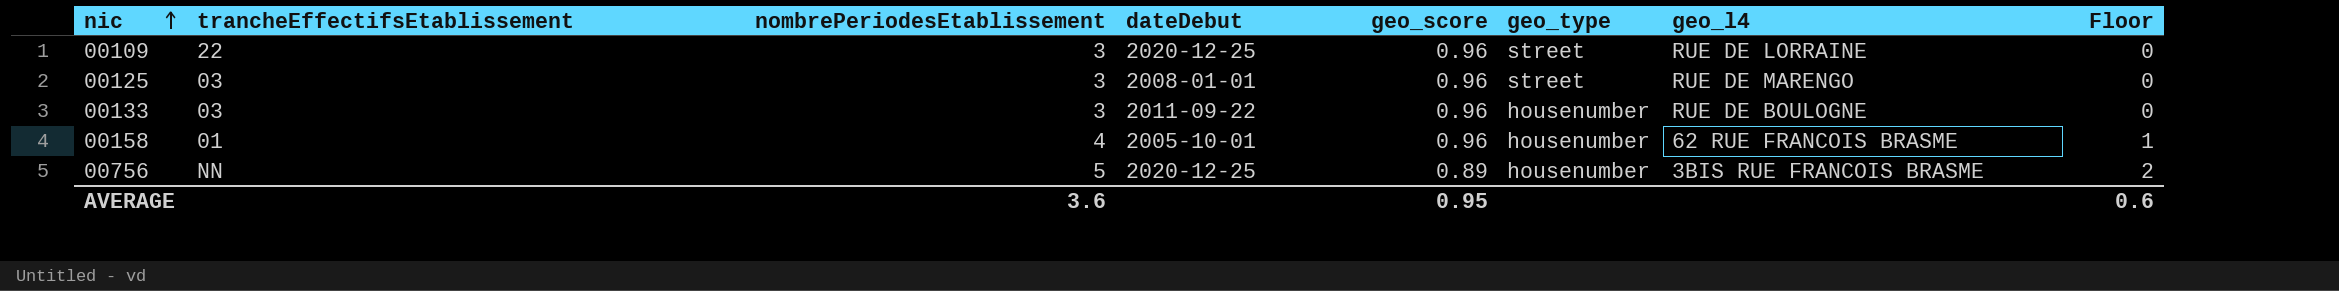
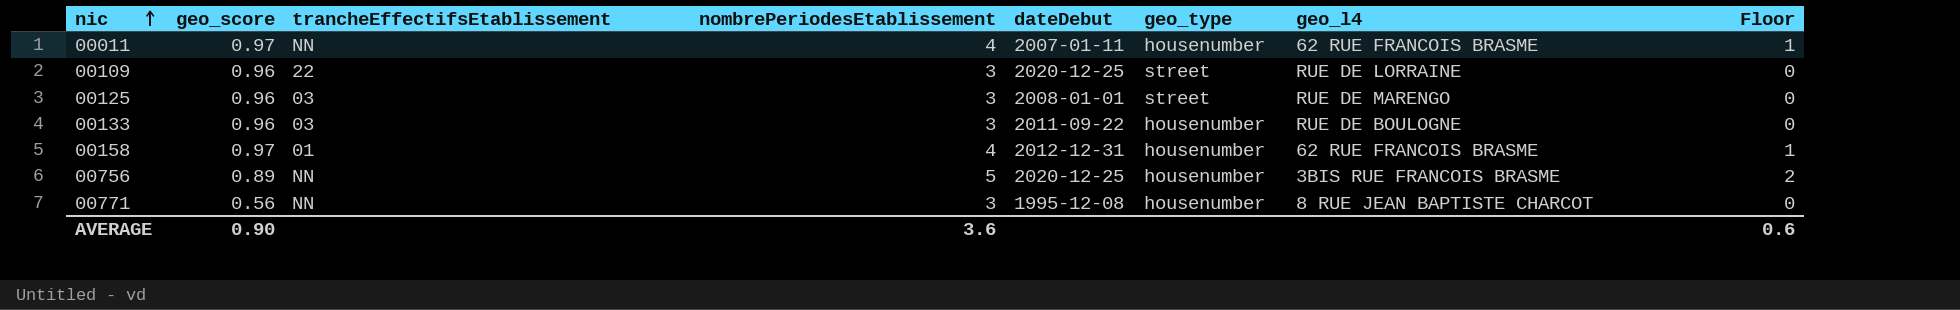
column geo_score | position: 5 -> 2
row 00011: none -> 0.97 | NN | 4 | 2007-01-11 | housenumber | 62 RUE FRANCOIS BRASME | 1
00158 | geo_score: 0.96 -> 0.97
00158 | dateDebut: 2005-10-01 -> 2012-12-31
row 00771: none -> 0.56 | NN | 3 | 1995-12-08 | housenumber | 8 RUE JEAN BAPTISTE CHARCOT | 0
AVERAGE | geo_score: 0.95 -> 0.90

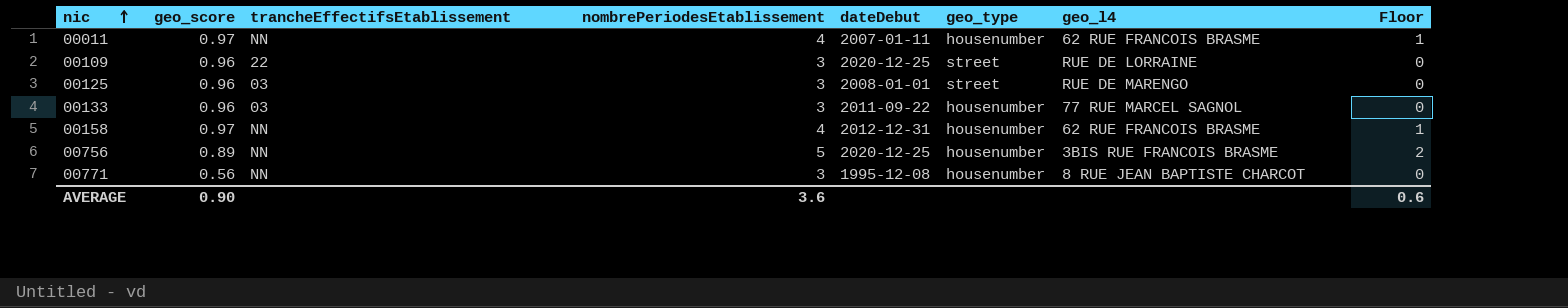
00133 | geo_l4: RUE DE BOULOGNE -> 77 RUE MARCEL SAGNOL
00158 | trancheEffectifsEtablissement: 01 -> NN

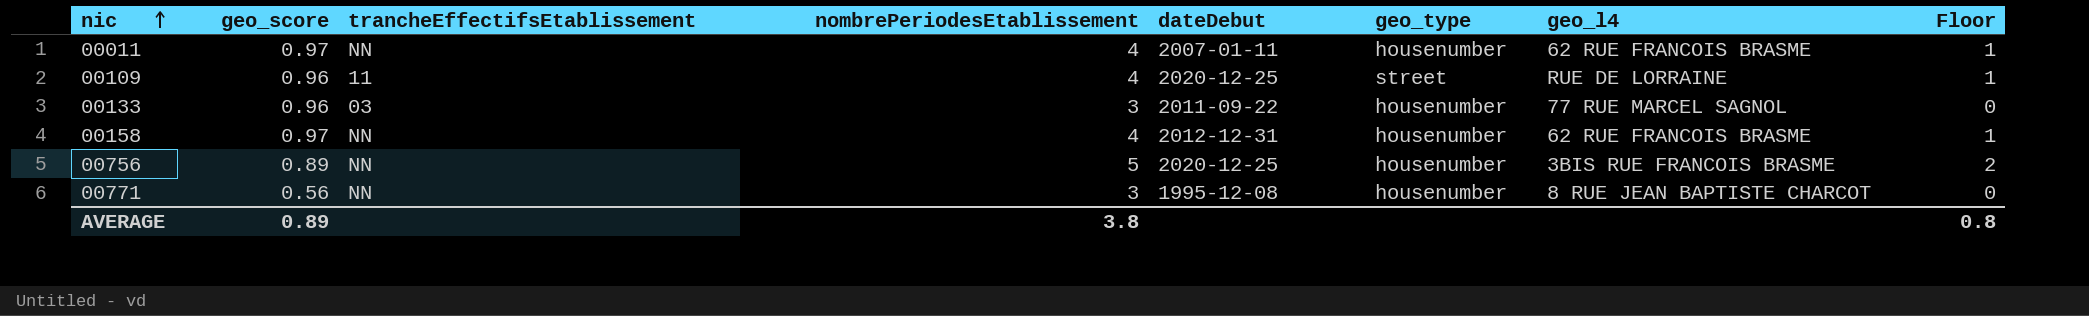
row 00125: 0.96 | 03 | 3 | 2008-01-01 | street | RUE DE MARENGO | 0 -> none
00109 | trancheEffectifsEtablissement: 22 -> 11
00109 | nombrePeriodesEtablissement: 3 -> 4
00109 | Floor: 0 -> 1
AVERAGE | geo_score: 0.90 -> 0.89
AVERAGE | nombrePeriodesEtablissement: 3.6 -> 3.8
AVERAGE | Floor: 0.6 -> 0.8

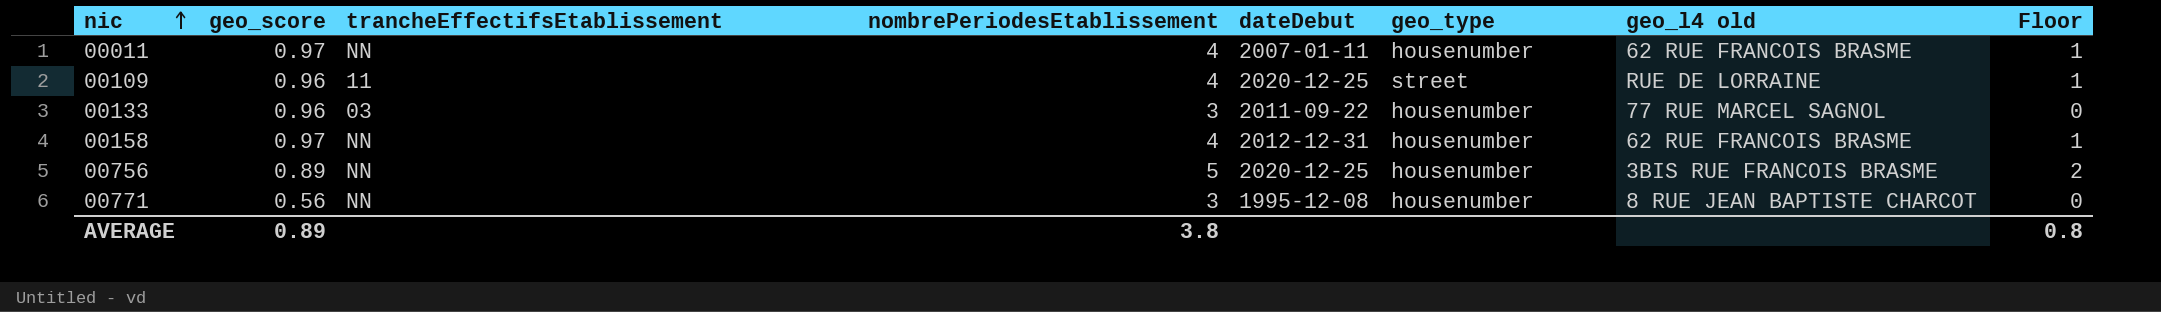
column name: geo_l4 -> geo_l4 old

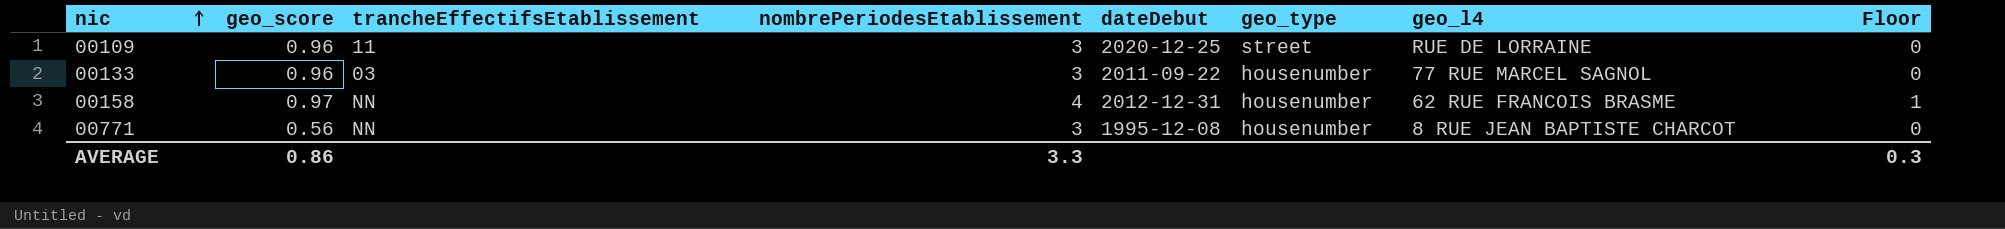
column name: geo_l4 old -> geo_l4
row 00011: 0.97 | NN | 4 | 2007-01-11 | housenumber | 62 RUE FRANCOIS BRASME | 1 -> none
row 00756: 0.89 | NN | 5 | 2020-12-25 | housenumber | 3BIS RUE FRANCOIS BRASME | 2 -> none
00109 | nombrePeriodesEtablissement: 4 -> 3
00109 | Floor: 1 -> 0
AVERAGE | geo_score: 0.89 -> 0.86
AVERAGE | nombrePeriodesEtablissement: 3.8 -> 3.3
AVERAGE | Floor: 0.8 -> 0.3

